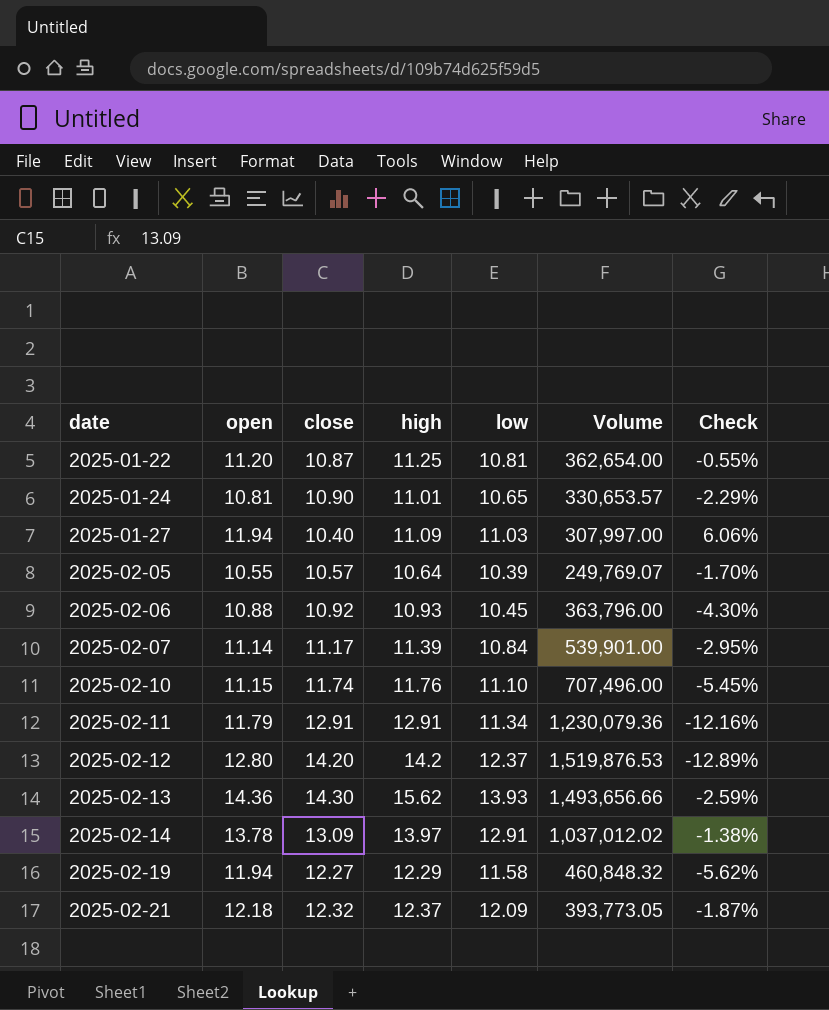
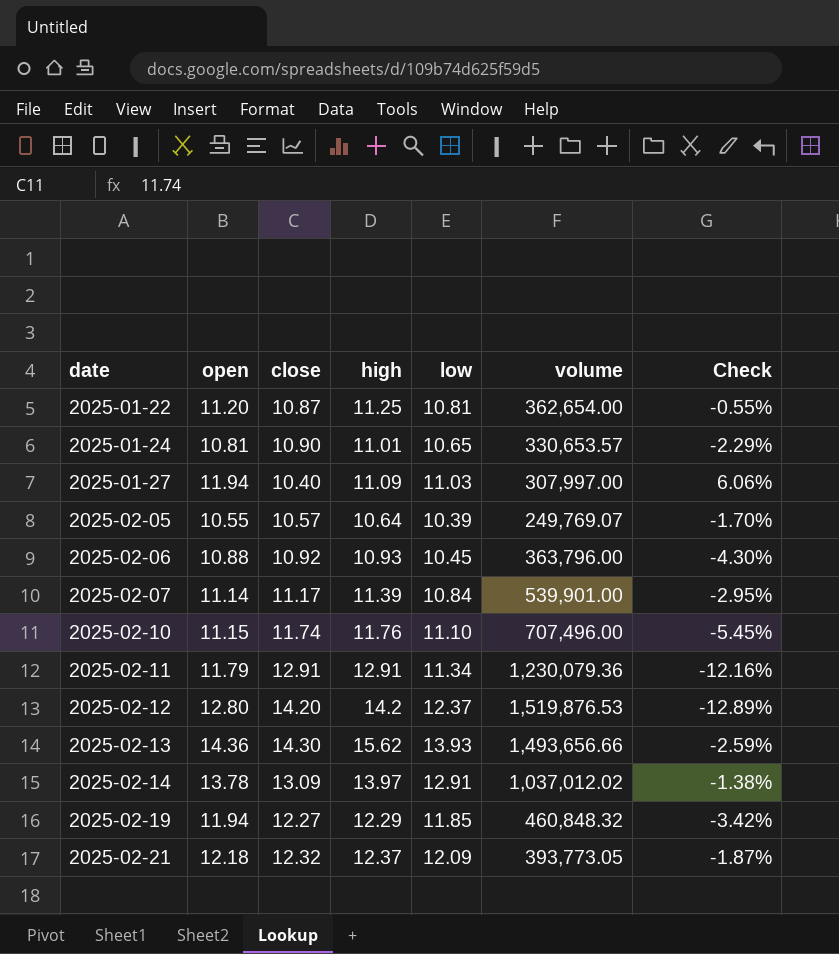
column name: Volume -> volume
2025-02-19 | low: 11.58 -> 11.85
2025-02-19 | Check: -5.62% -> -3.42%

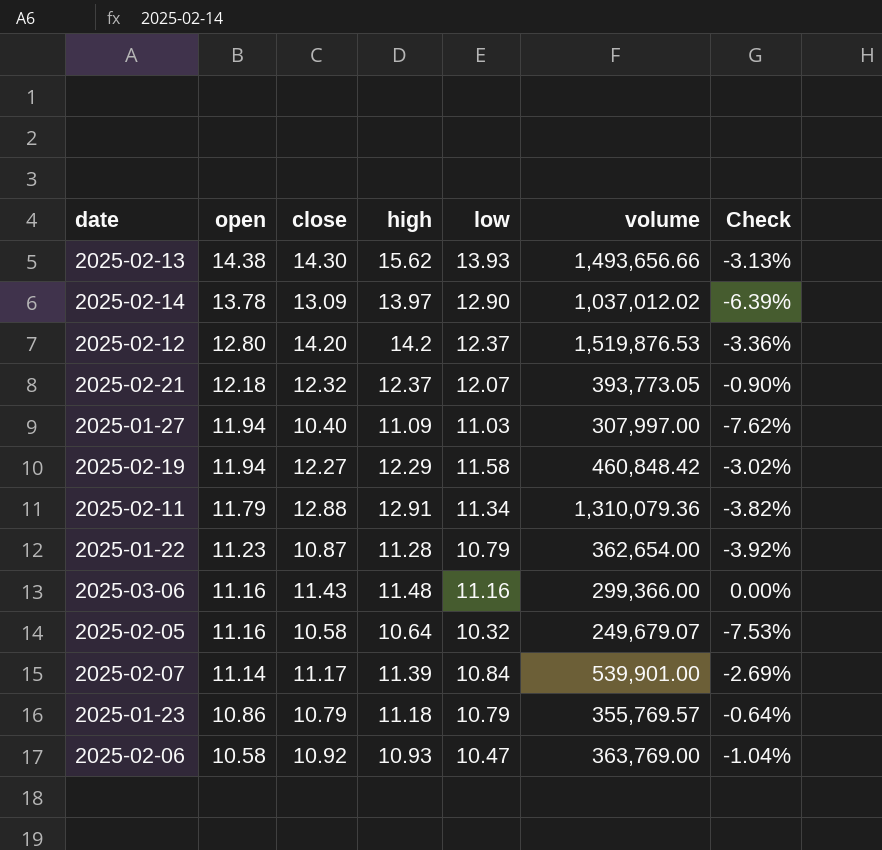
row order: date ascending -> open descending
column Check | formula: ([low] - [close]) / [close] -> ([low] - [open]) / [open]
row 2025-01-24: 10.81 | 10.90 | 11.01 | 10.65 | 330,653.57 | -2.29% -> none
row 2025-02-10: 11.15 | 11.74 | 11.76 | 11.10 | 707,496.00 | -5.45% -> none
2025-02-13 | open: 14.36 -> 14.38
2025-02-14 | low: 12.91 -> 12.90
2025-02-21 | low: 12.09 -> 12.07
2025-02-19 | low: 11.85 -> 11.58
2025-02-19 | volume: 460,848.32 -> 460,848.42
2025-02-11 | close: 12.91 -> 12.88
2025-02-11 | volume: 1,230,079.36 -> 1,310,079.36
2025-01-22 | open: 11.20 -> 11.23
2025-01-22 | high: 11.25 -> 11.28
2025-01-22 | low: 10.81 -> 10.79
row 2025-03-06: none -> 11.16 | 11.43 | 11.48 | 11.16 | 299,366.00 | 0.00%
2025-02-05 | open: 10.55 -> 11.16
2025-02-05 | close: 10.57 -> 10.58
2025-02-05 | low: 10.39 -> 10.32
2025-02-05 | volume: 249,769.07 -> 249,679.07
row 2025-01-23: none -> 10.86 | 10.79 | 11.18 | 10.79 | 355,769.57 | -0.64%
2025-02-06 | open: 10.88 -> 10.58
2025-02-06 | low: 10.45 -> 10.47
2025-02-06 | volume: 363,796.00 -> 363,769.00

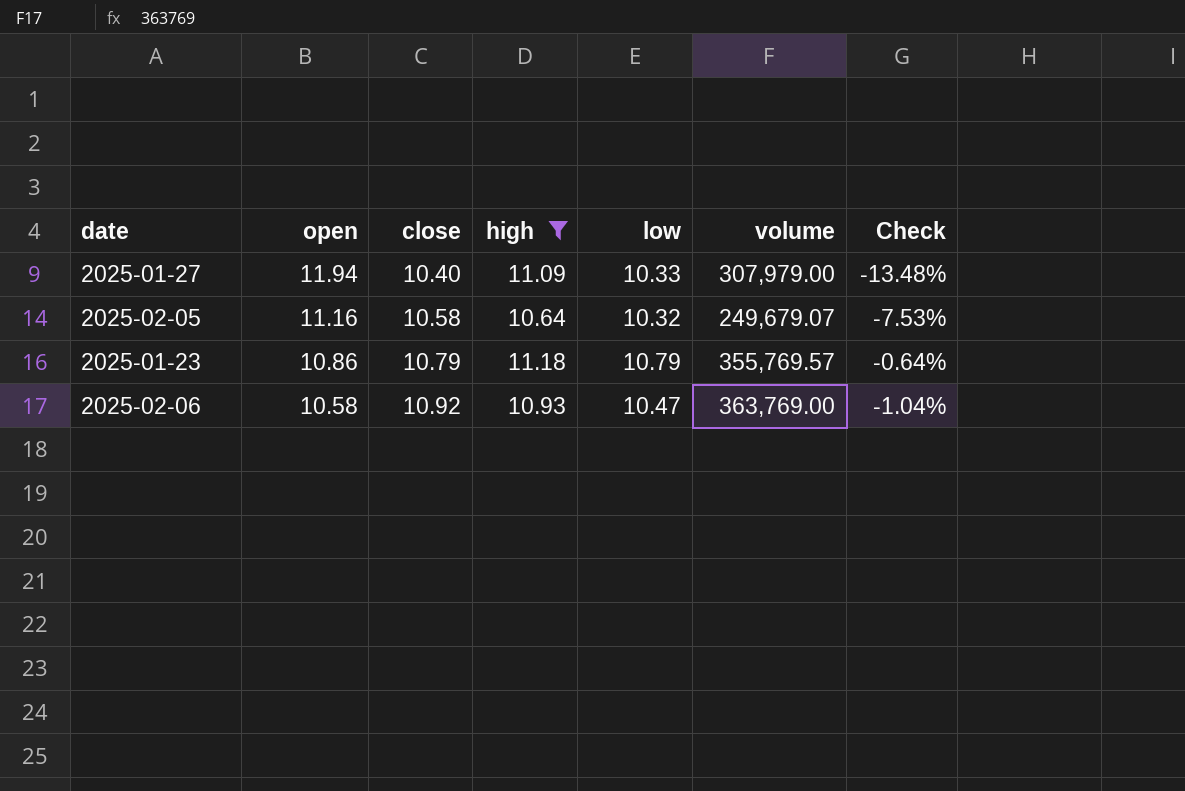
filter: none -> high <= 11.18
2025-01-27 | low: 11.03 -> 10.33
2025-01-27 | volume: 307,997.00 -> 307,979.00
2025-01-27 | Check: -7.62% -> -13.48%

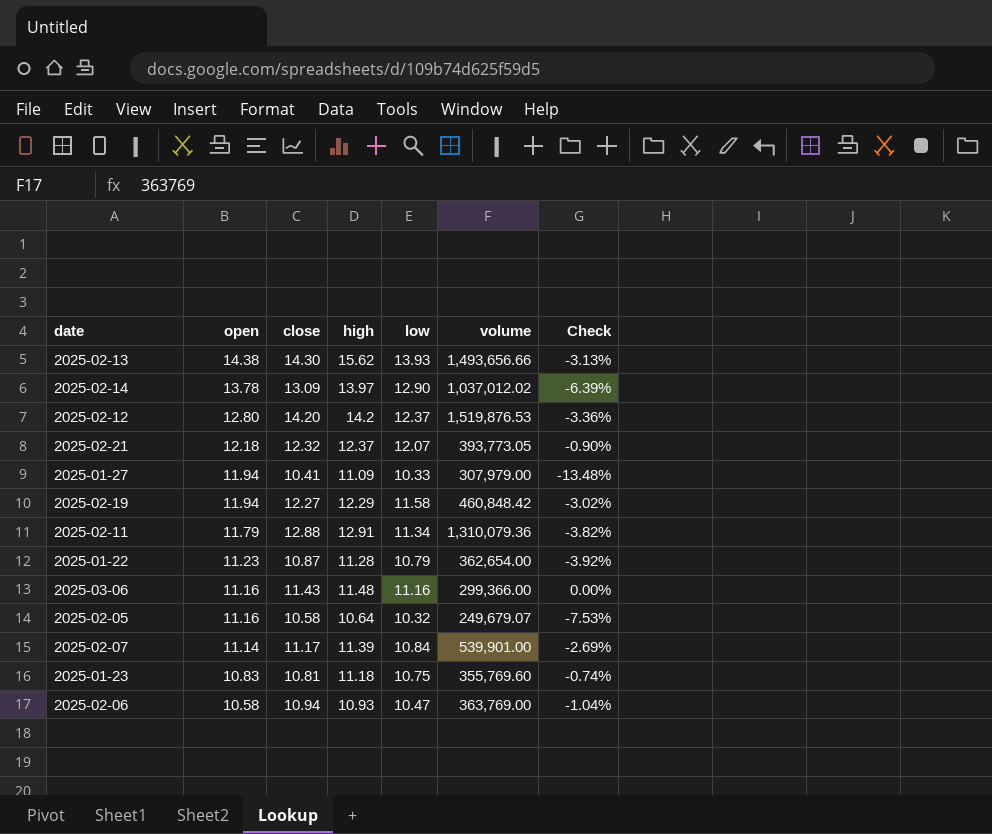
filter: high <= 11.18 -> none
2025-01-27 | close: 10.40 -> 10.41
2025-01-23 | open: 10.86 -> 10.83
2025-01-23 | close: 10.79 -> 10.81
2025-01-23 | low: 10.79 -> 10.75
2025-01-23 | volume: 355,769.57 -> 355,769.60
2025-01-23 | Check: -0.64% -> -0.74%
2025-02-06 | close: 10.92 -> 10.94

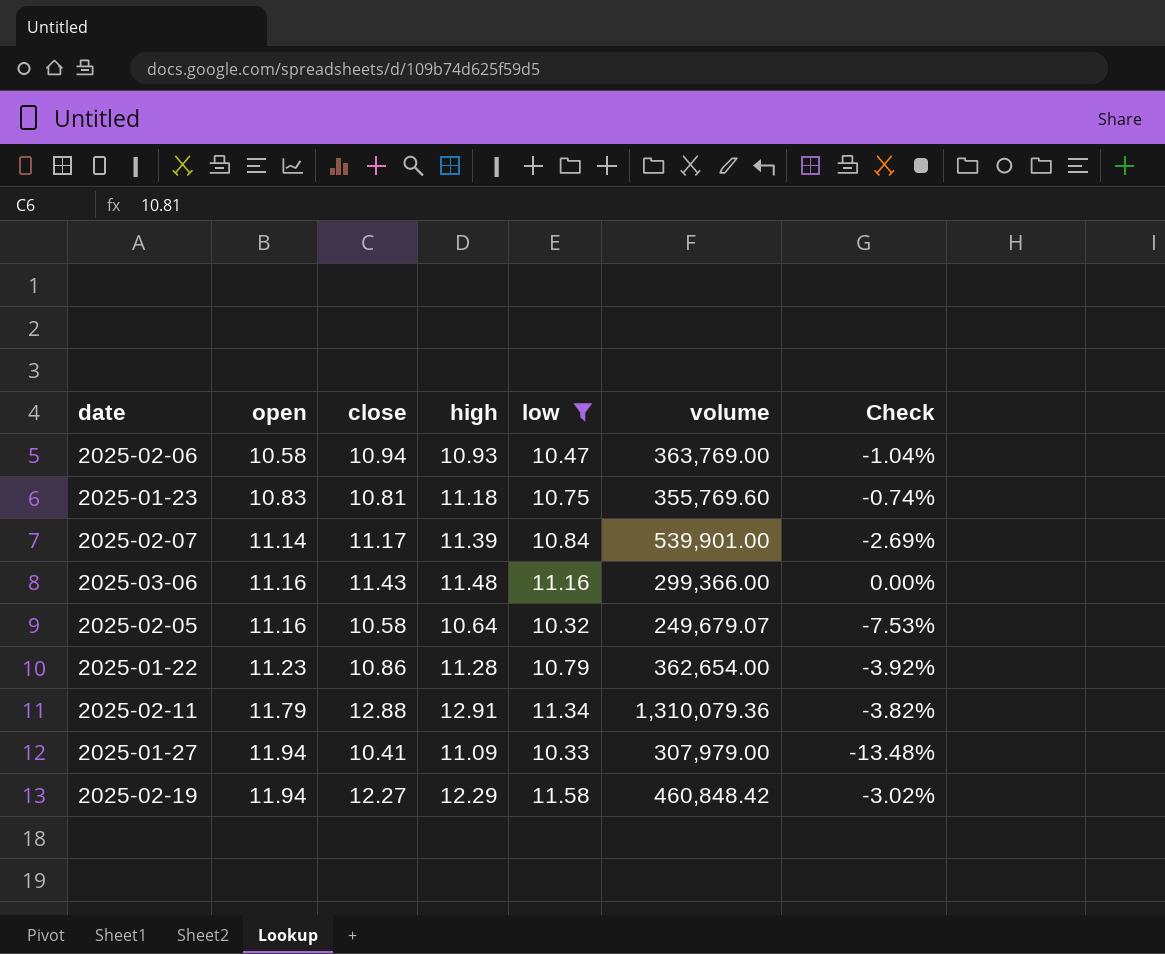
filter: none -> low <= 11.58
row order: open descending -> open ascending
2025-01-22 | close: 10.87 -> 10.86

